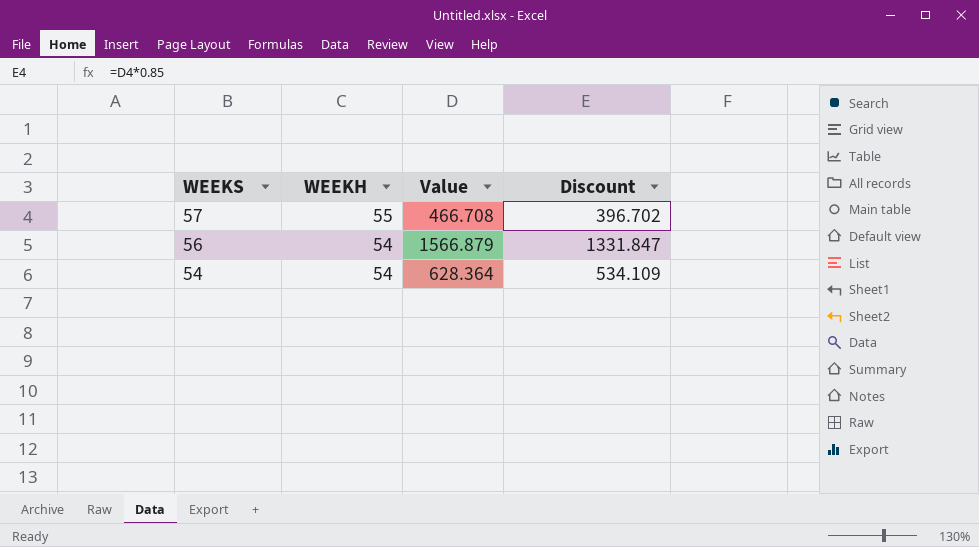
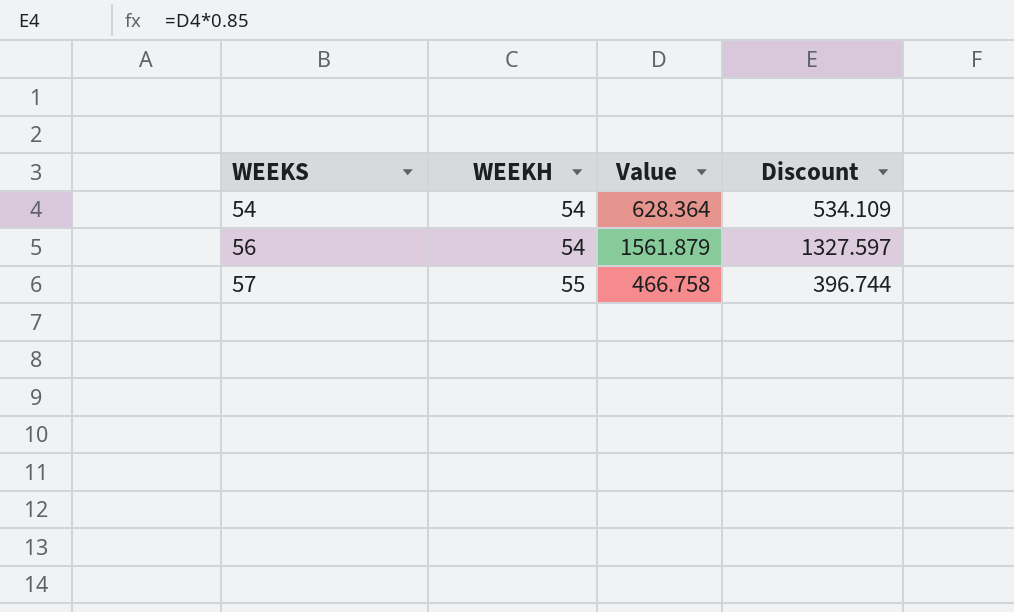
row order: WEEKS descending -> WEEKS ascending
56 | Value: 1566.879 -> 1561.879
56 | Discount: 1331.847 -> 1327.597
57 | Value: 466.708 -> 466.758
57 | Discount: 396.702 -> 396.744

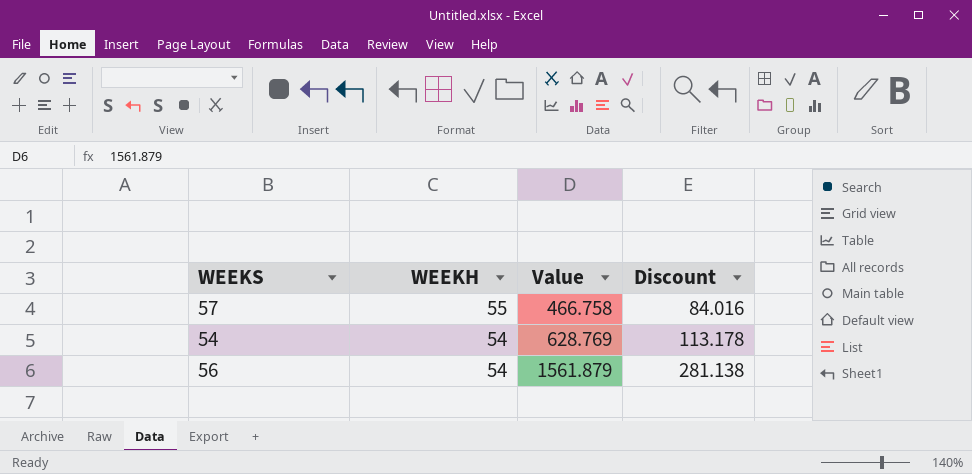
row order: WEEKS ascending -> WEEKH descending
column Discount | formula: [Value] * 0.85 -> [Value] * 0.18
54 | Value: 628.364 -> 628.769

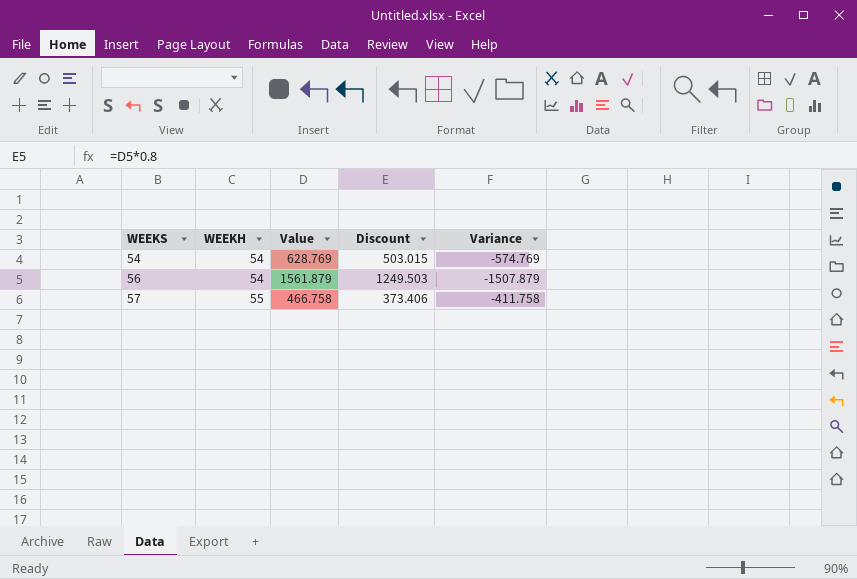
row order: WEEKH descending -> WEEKS ascending
column Discount | formula: [Value] * 0.18 -> [Value] * 0.8
column Variance | formula: none -> [WEEKH] - [Value]

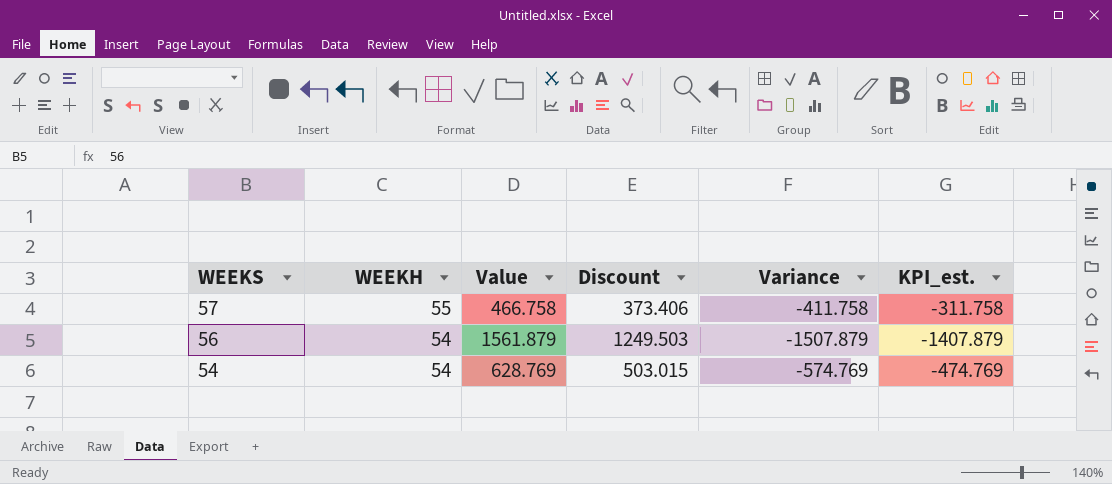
row order: WEEKS ascending -> WEEKS descending
column KPI_est. | formula: none -> [Variance] + 100

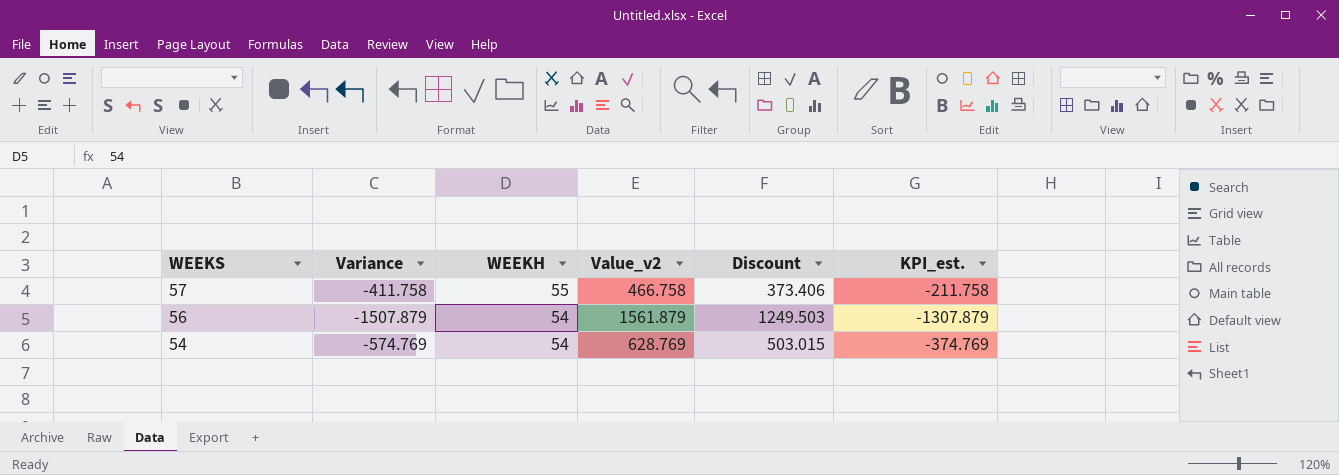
column Variance | position: 5 -> 2
column name: Value -> Value_v2
column KPI_est. | formula: [Variance] + 100 -> [Variance] + 200

